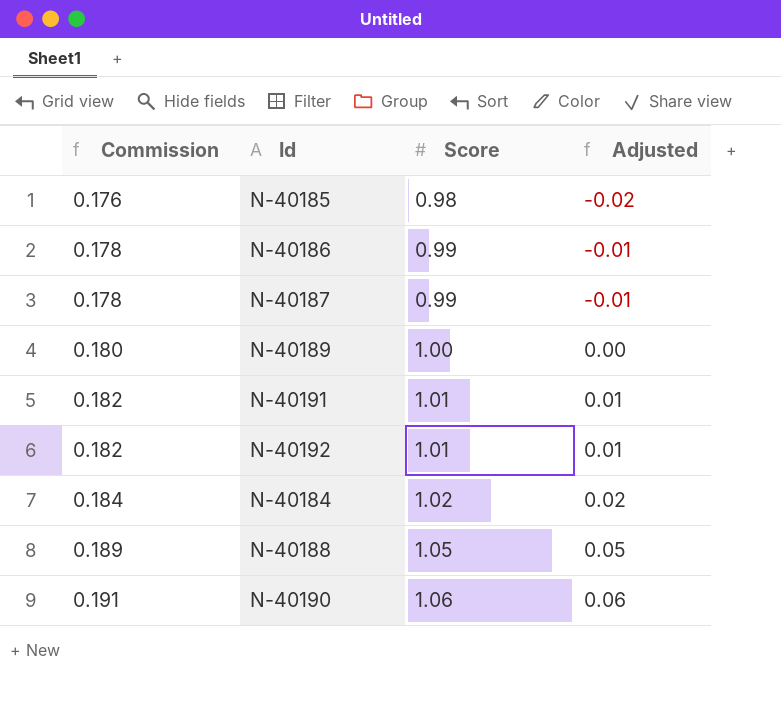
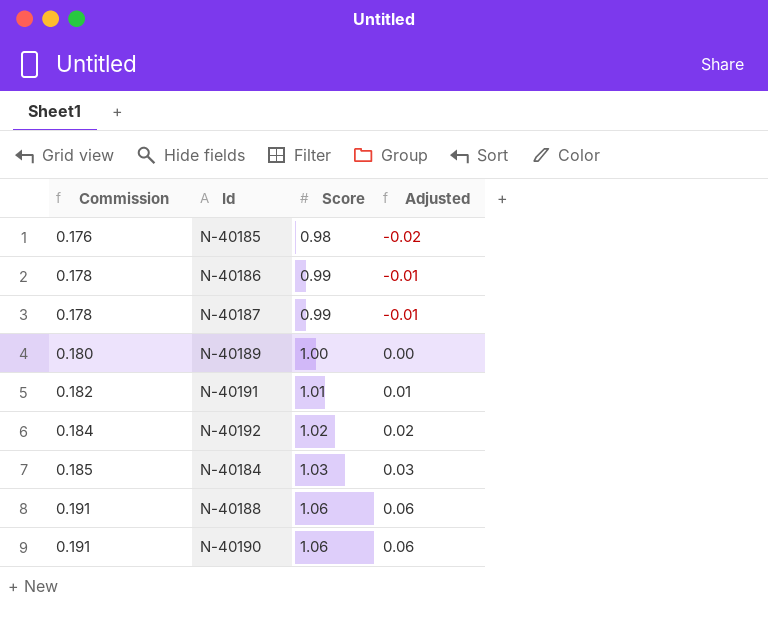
N-40192 | Commission: 0.182 -> 0.184
N-40192 | Score: 1.01 -> 1.02
N-40192 | Adjusted: 0.01 -> 0.02
N-40184 | Commission: 0.184 -> 0.185
N-40184 | Score: 1.02 -> 1.03
N-40184 | Adjusted: 0.02 -> 0.03
N-40188 | Commission: 0.189 -> 0.191
N-40188 | Score: 1.05 -> 1.06
N-40188 | Adjusted: 0.05 -> 0.06

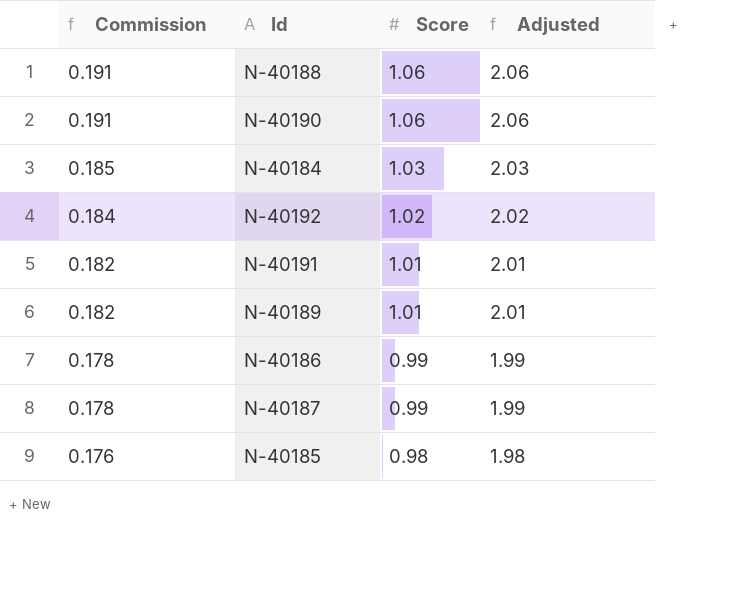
row order: Commission ascending -> Commission descending
column Adjusted | formula: [Score] - 1 -> [Score] + 1
N-40189 | Commission: 0.180 -> 0.182
N-40189 | Score: 1.00 -> 1.01

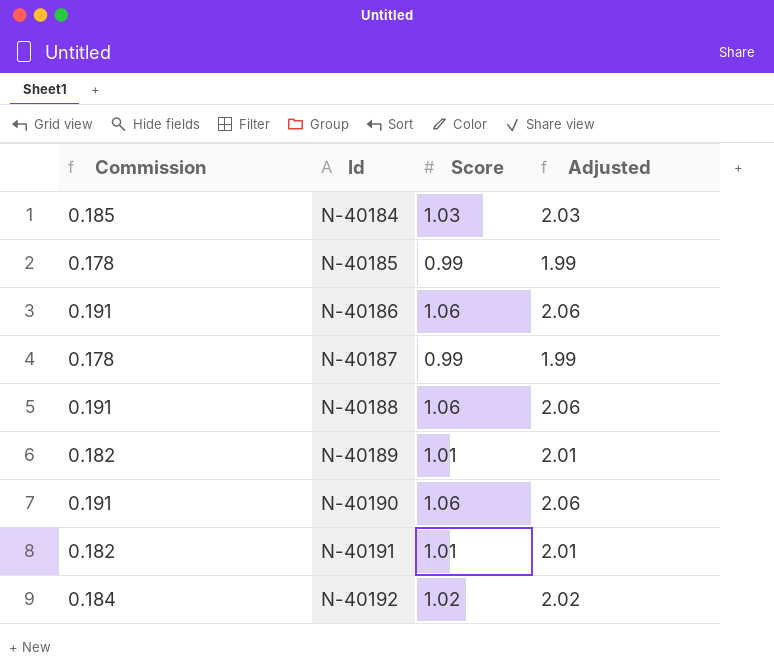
row order: Commission descending -> Id ascending
N-40185 | Commission: 0.176 -> 0.178
N-40185 | Score: 0.98 -> 0.99
N-40185 | Adjusted: 1.98 -> 1.99
N-40186 | Commission: 0.178 -> 0.191
N-40186 | Score: 0.99 -> 1.06
N-40186 | Adjusted: 1.99 -> 2.06

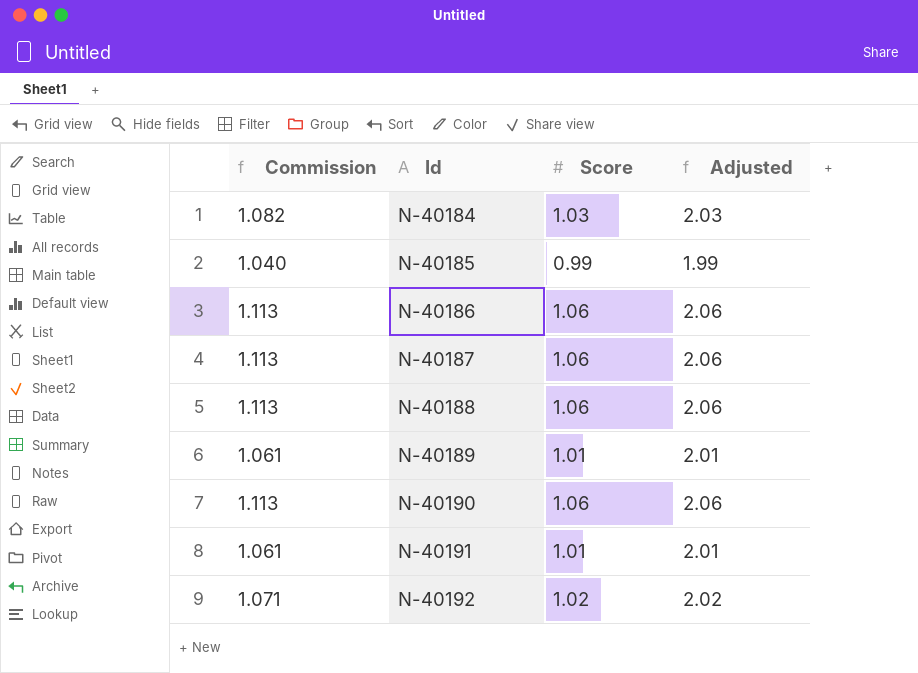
column Commission | formula: [Score] * 0.18 -> [Score] * 1.05
N-40187 | Score: 0.99 -> 1.06
N-40187 | Adjusted: 1.99 -> 2.06

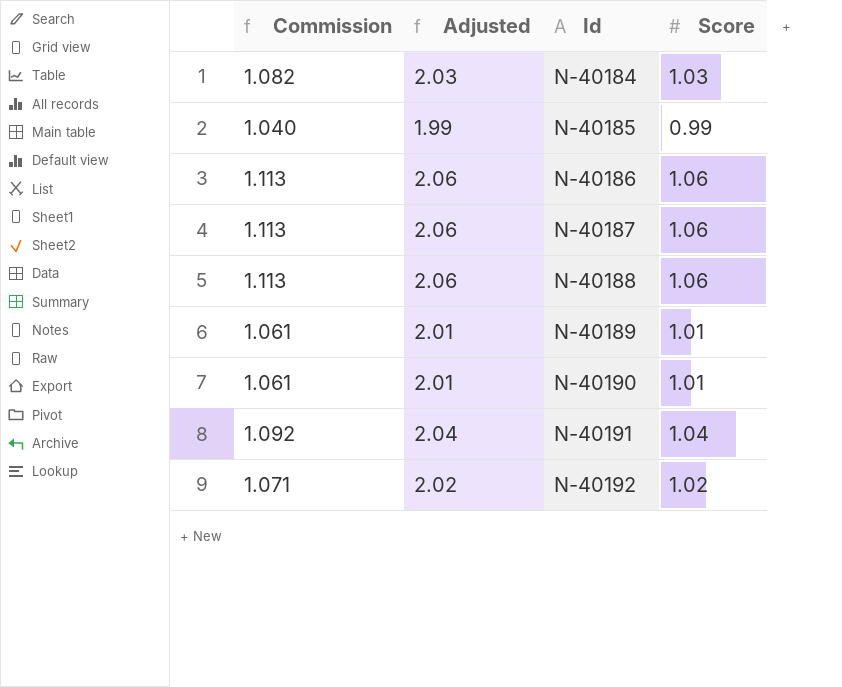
column Adjusted | position: 4 -> 2
N-40190 | Commission: 1.113 -> 1.061
N-40190 | Adjusted: 2.06 -> 2.01
N-40190 | Score: 1.06 -> 1.01
N-40191 | Commission: 1.061 -> 1.092
N-40191 | Adjusted: 2.01 -> 2.04
N-40191 | Score: 1.01 -> 1.04

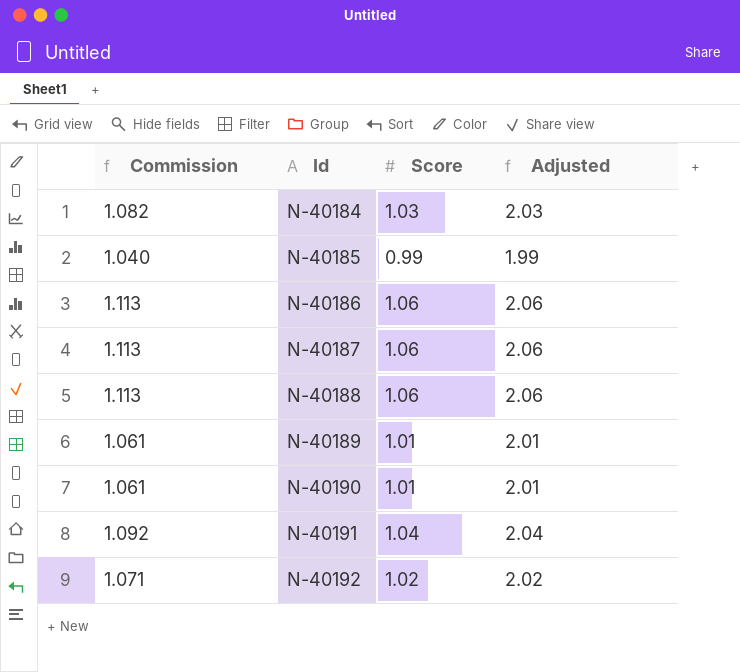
column Adjusted | position: 2 -> 4

